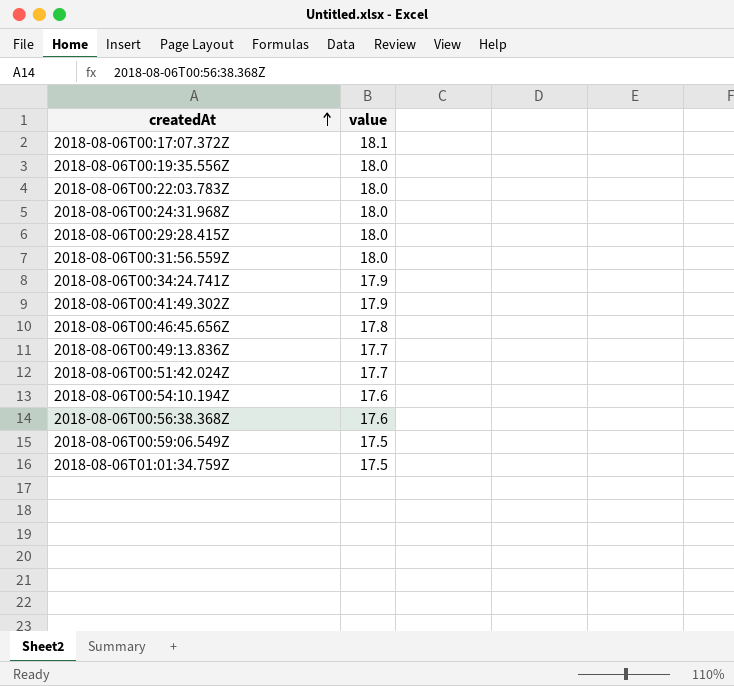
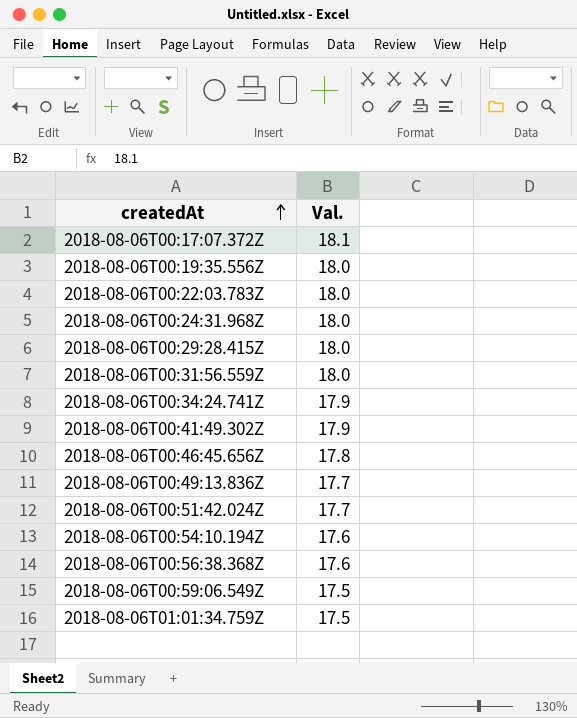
column name: value -> Val.

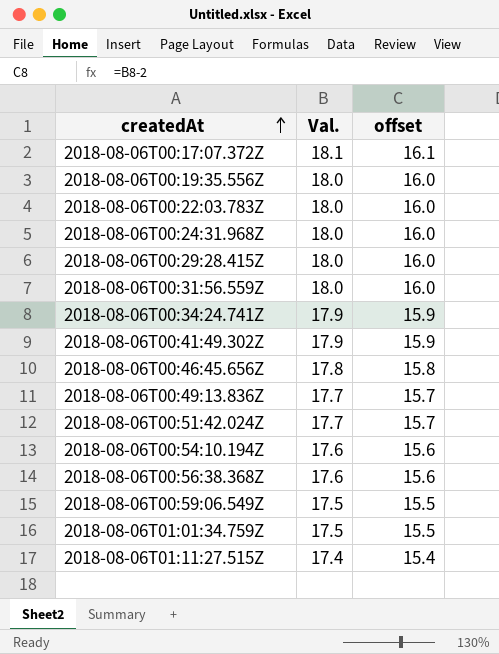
column offset | formula: none -> [Val.] - 2
row 2018-08-06T01:11:27.515Z: none -> 17.4 | 15.4

